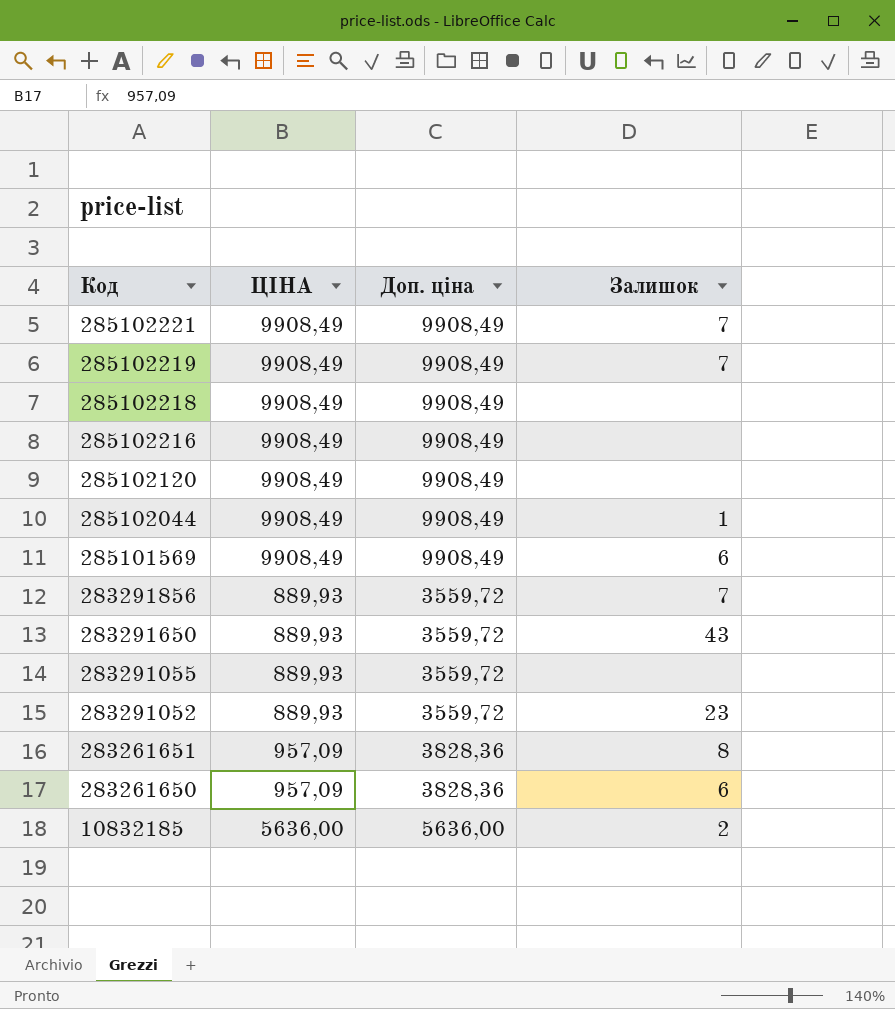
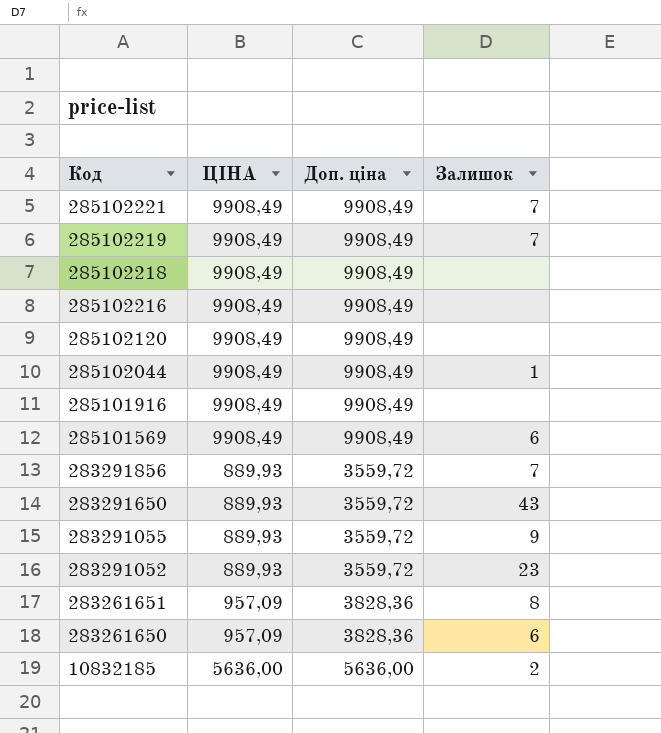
row 285101916: none -> 9908,49 | 9908,49 | none
283291055 | Залишок: none -> 9

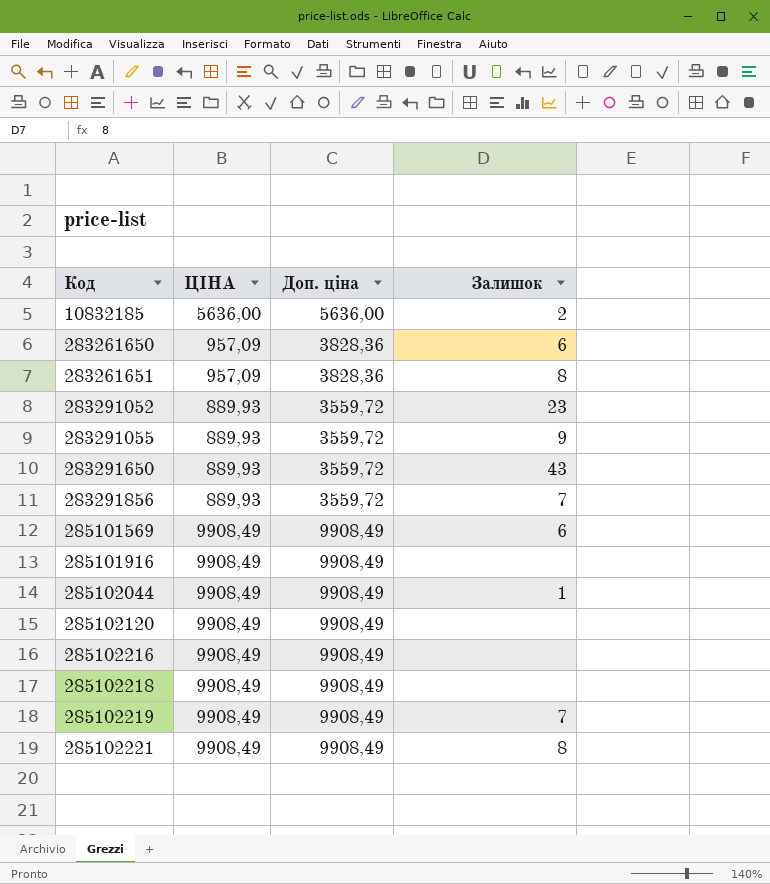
row order: Код descending -> Код ascending
285102221 | Залишок: 7 -> 8

